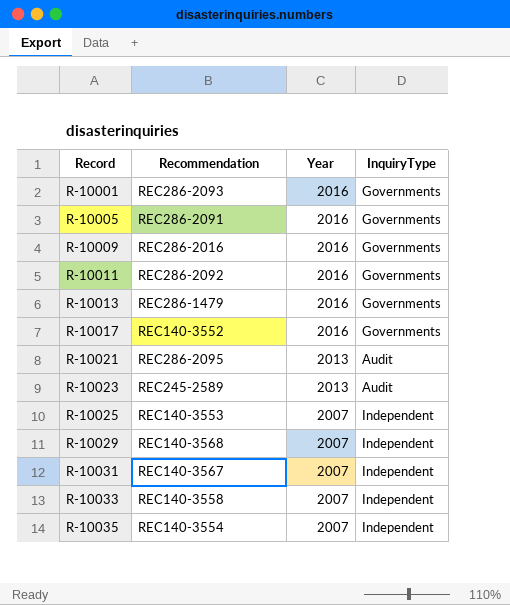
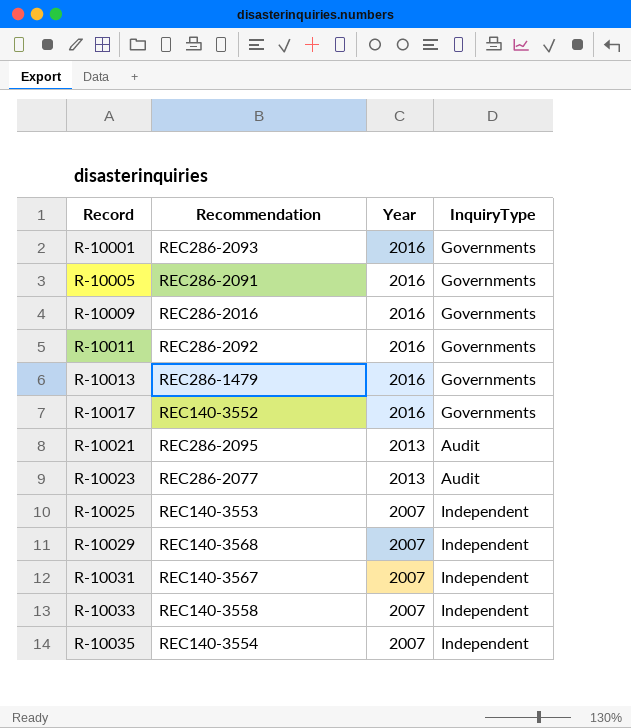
R-10023 | Recommendation: REC245-2589 -> REC286-2077

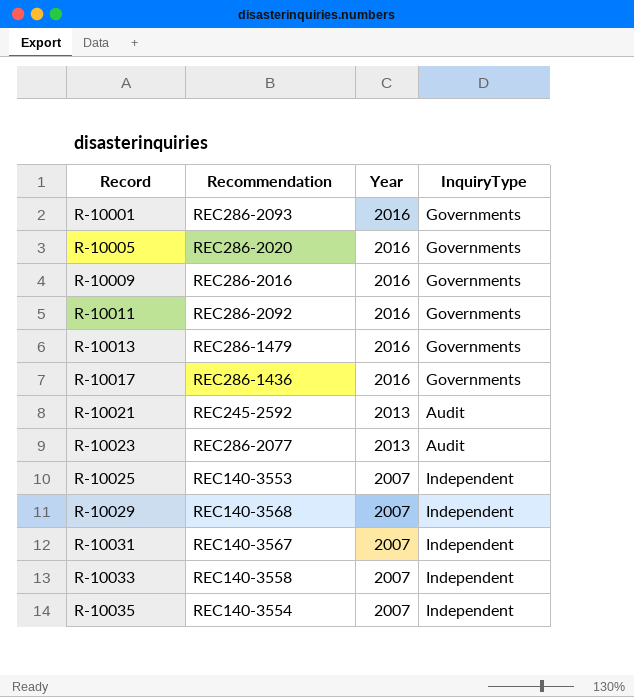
R-10005 | Recommendation: REC286-2091 -> REC286-2020
R-10017 | Recommendation: REC140-3552 -> REC286-1436
R-10021 | Recommendation: REC286-2095 -> REC245-2592

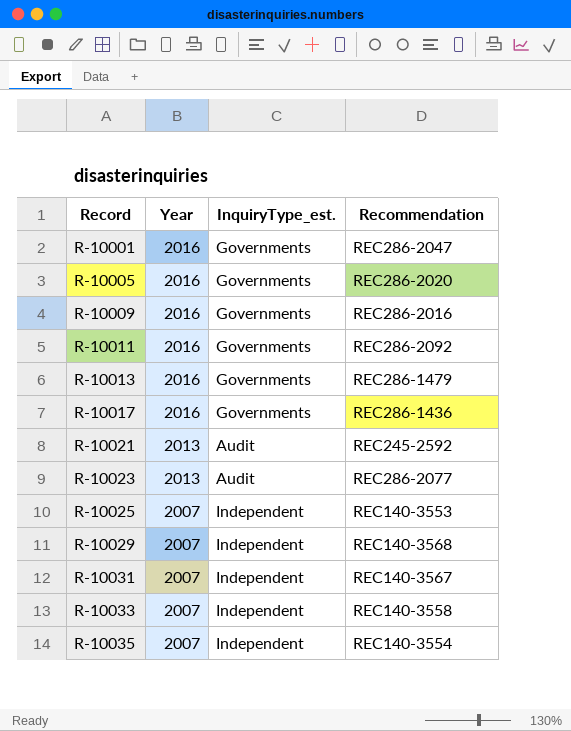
column name: InquiryType -> InquiryType_est.
column Recommendation | position: 2 -> 4
R-10001 | Recommendation: REC286-2093 -> REC286-2047

